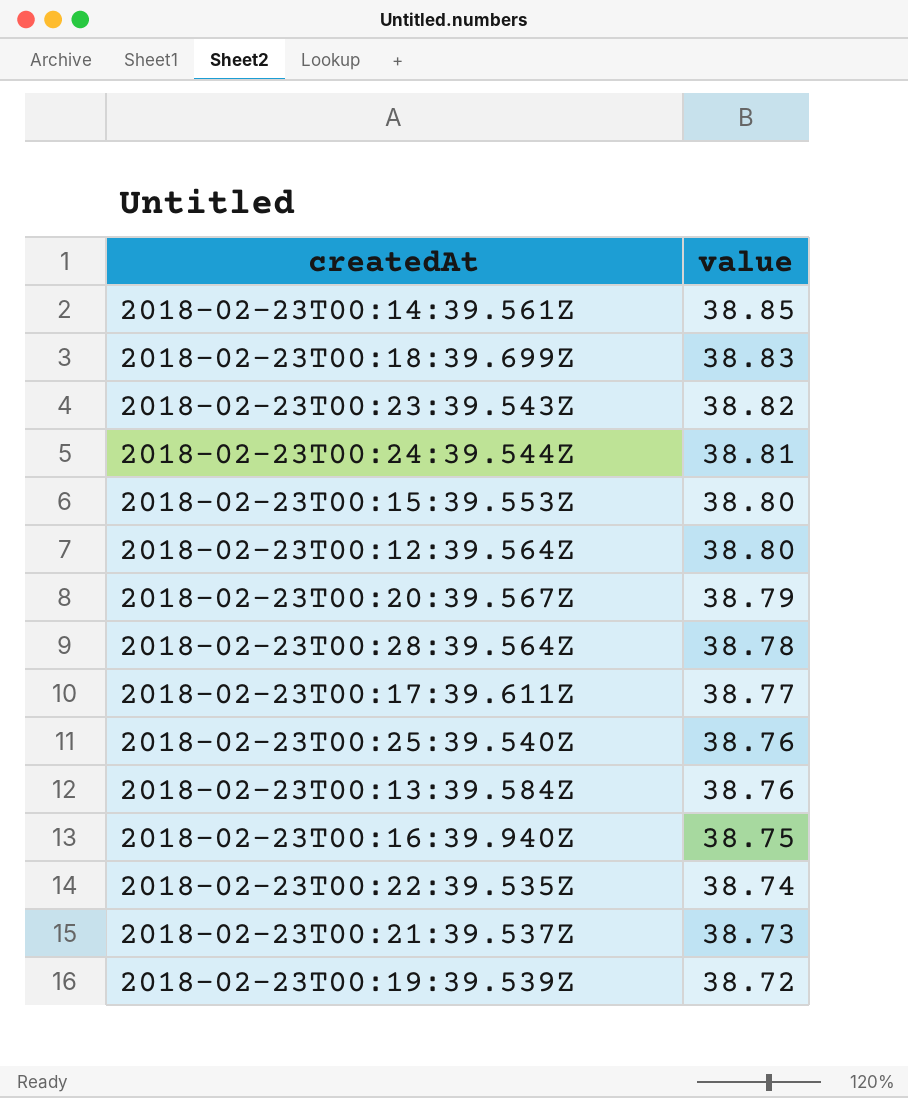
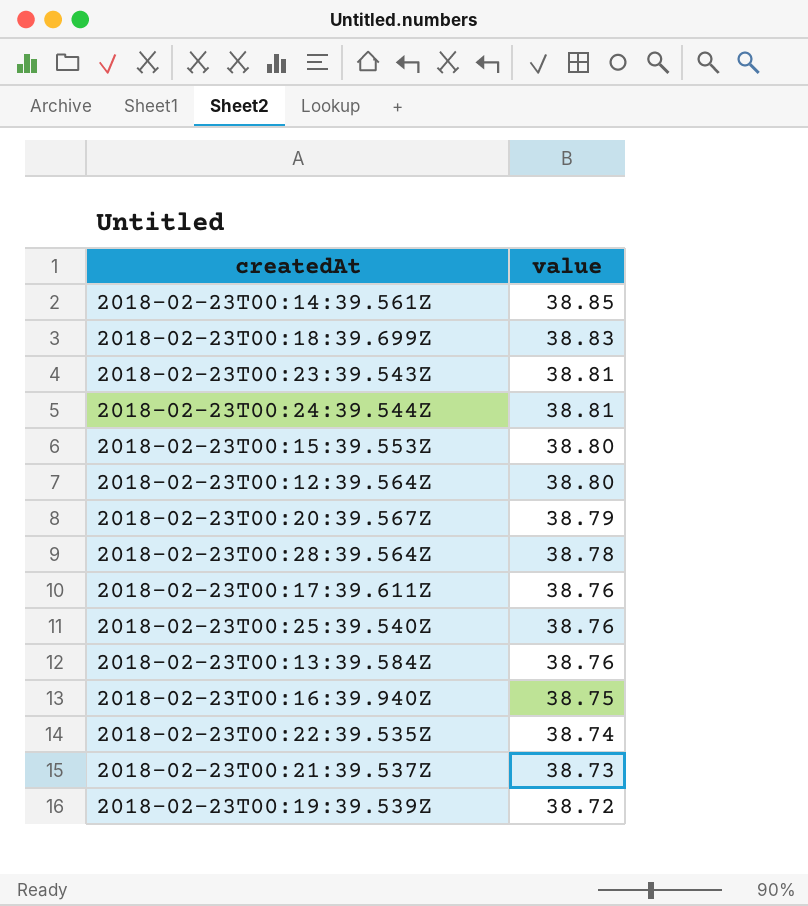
2018-02-23T00:23:39.543Z | value: 38.82 -> 38.81
2018-02-23T00:17:39.611Z | value: 38.77 -> 38.76

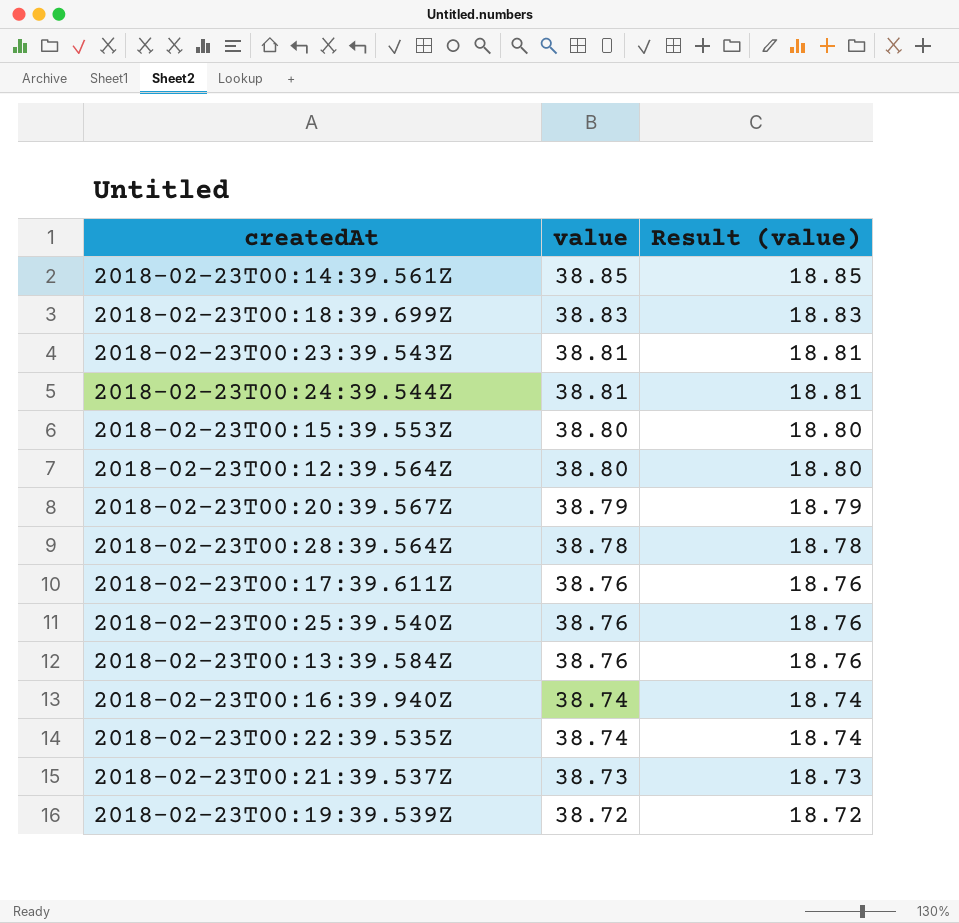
column Result (value) | formula: none -> [value] - 20
2018-02-23T00:16:39.940Z | value: 38.75 -> 38.74

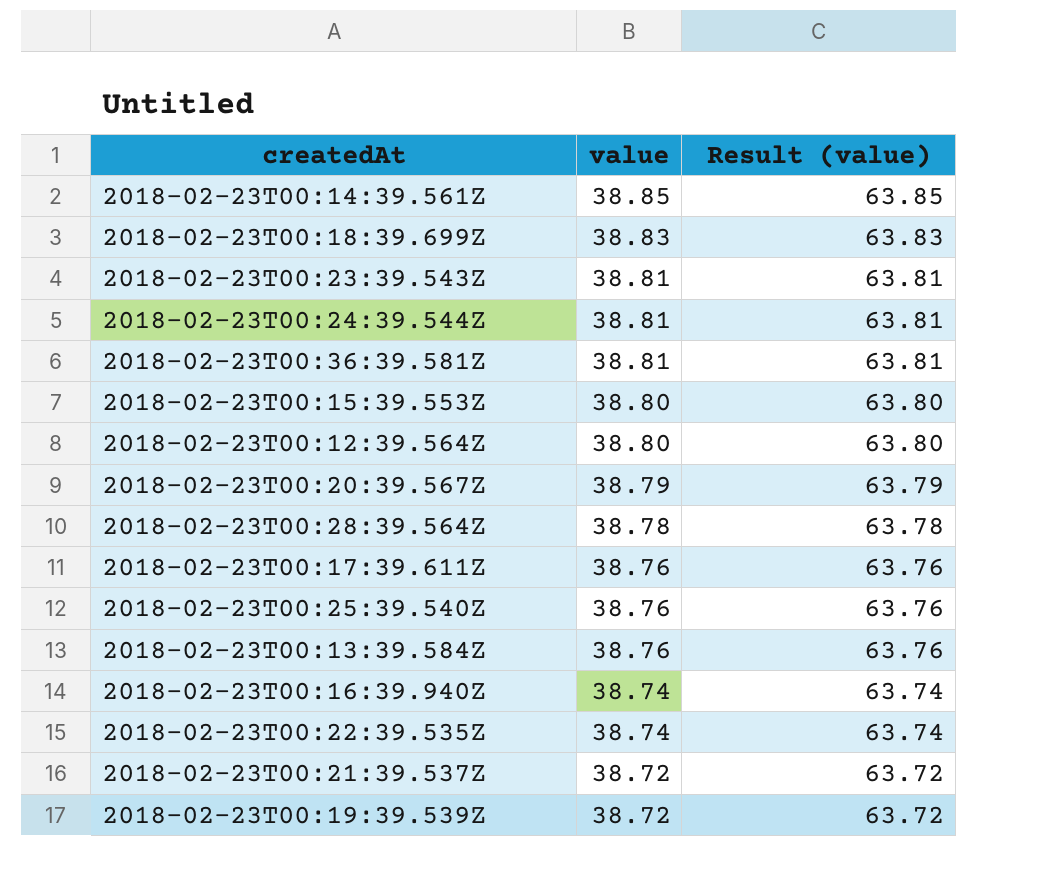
column Result (value) | formula: [value] - 20 -> [value] + 25
row 2018-02-23T00:36:39.581Z: none -> 38.81 | 63.81
2018-02-23T00:21:39.537Z | value: 38.73 -> 38.72

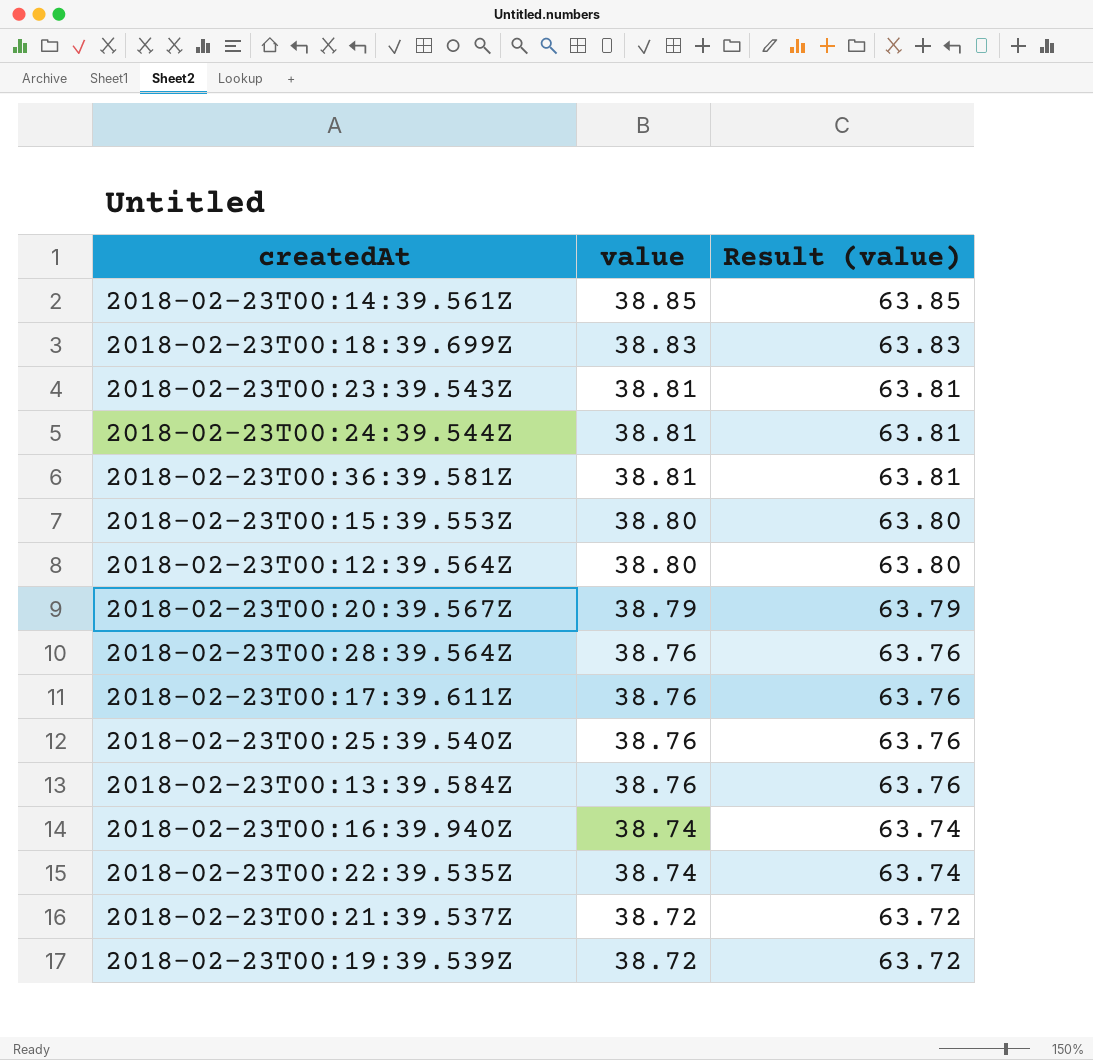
2018-02-23T00:28:39.564Z | value: 38.78 -> 38.76
2018-02-23T00:28:39.564Z | Result (value): 63.78 -> 63.76

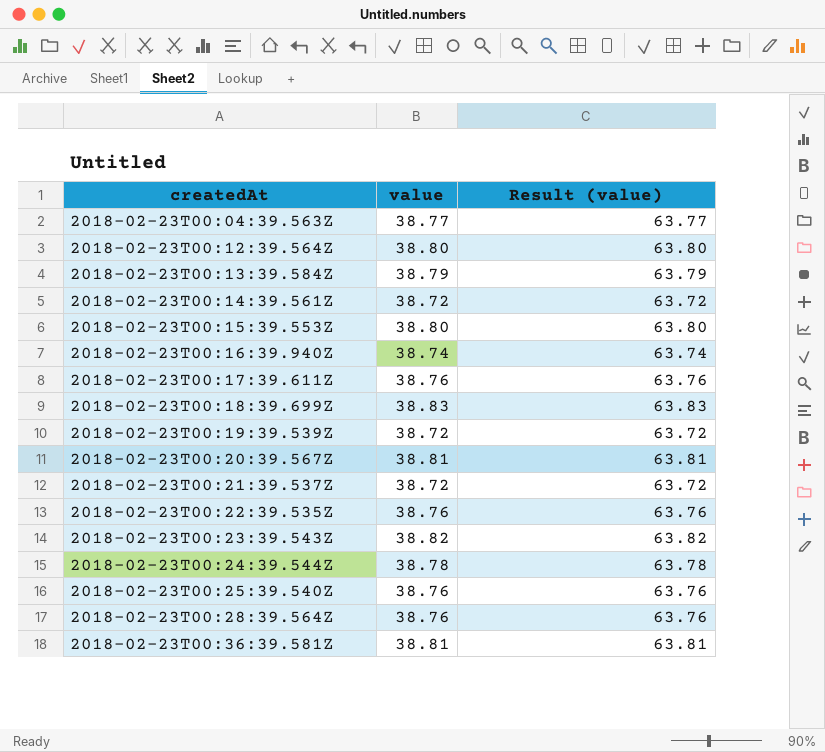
row order: value descending -> createdAt ascending
row 2018-02-23T00:04:39.563Z: none -> 38.77 | 63.77
2018-02-23T00:13:39.584Z | value: 38.76 -> 38.79
2018-02-23T00:13:39.584Z | Result (value): 63.76 -> 63.79
2018-02-23T00:14:39.561Z | value: 38.85 -> 38.72
2018-02-23T00:14:39.561Z | Result (value): 63.85 -> 63.72
2018-02-23T00:20:39.567Z | value: 38.79 -> 38.81
2018-02-23T00:20:39.567Z | Result (value): 63.79 -> 63.81
2018-02-23T00:22:39.535Z | value: 38.74 -> 38.76
2018-02-23T00:22:39.535Z | Result (value): 63.74 -> 63.76
2018-02-23T00:23:39.543Z | value: 38.81 -> 38.82
2018-02-23T00:23:39.543Z | Result (value): 63.81 -> 63.82
2018-02-23T00:24:39.544Z | value: 38.81 -> 38.78
2018-02-23T00:24:39.544Z | Result (value): 63.81 -> 63.78

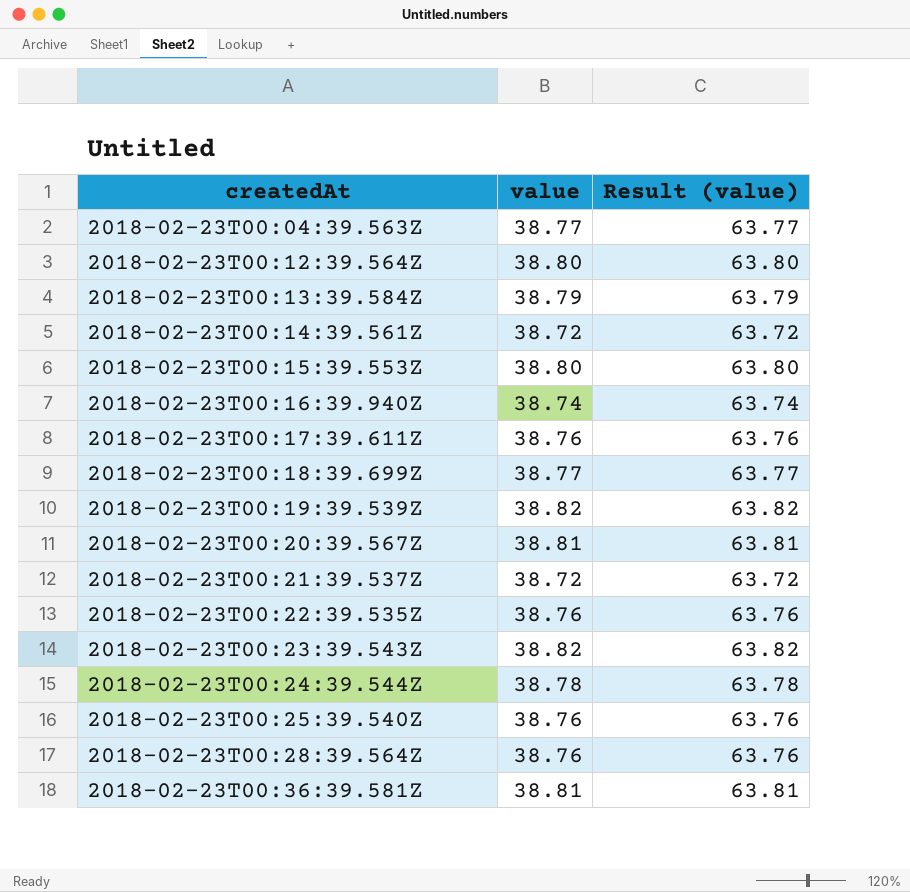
2018-02-23T00:18:39.699Z | value: 38.83 -> 38.77
2018-02-23T00:18:39.699Z | Result (value): 63.83 -> 63.77
2018-02-23T00:19:39.539Z | value: 38.72 -> 38.82
2018-02-23T00:19:39.539Z | Result (value): 63.72 -> 63.82

